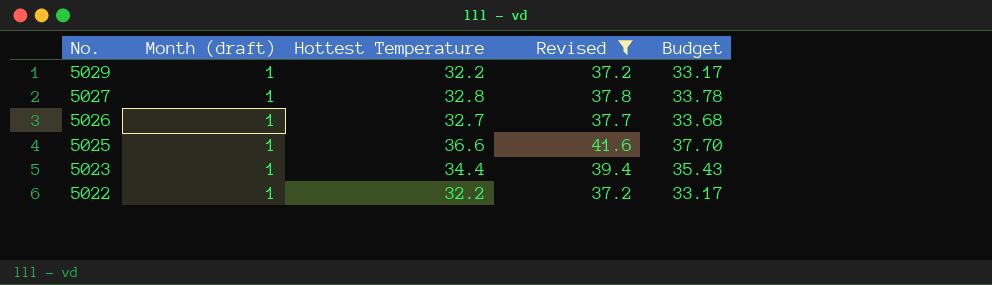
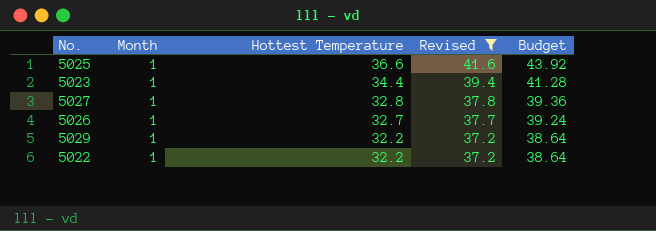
row order: No. descending -> Hottest Temperature descending
column name: Month (draft) -> Month
column Budget | formula: [Hottest Temperature] * 1.03 -> [Hottest Temperature] * 1.2

